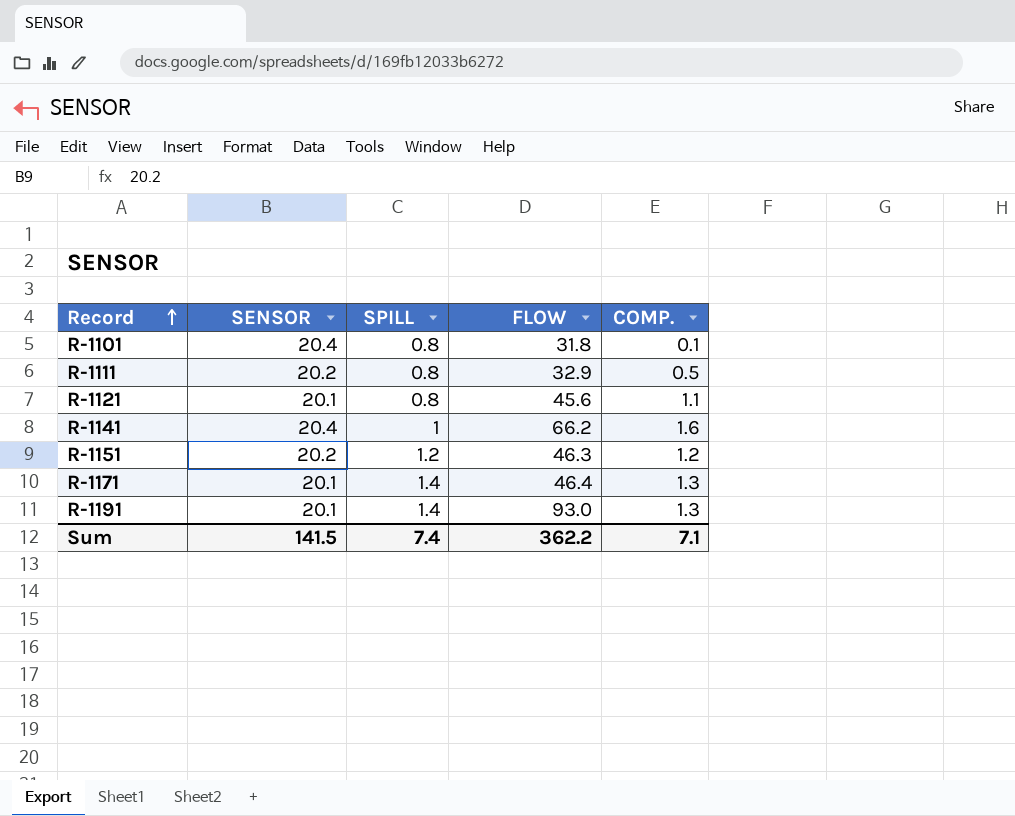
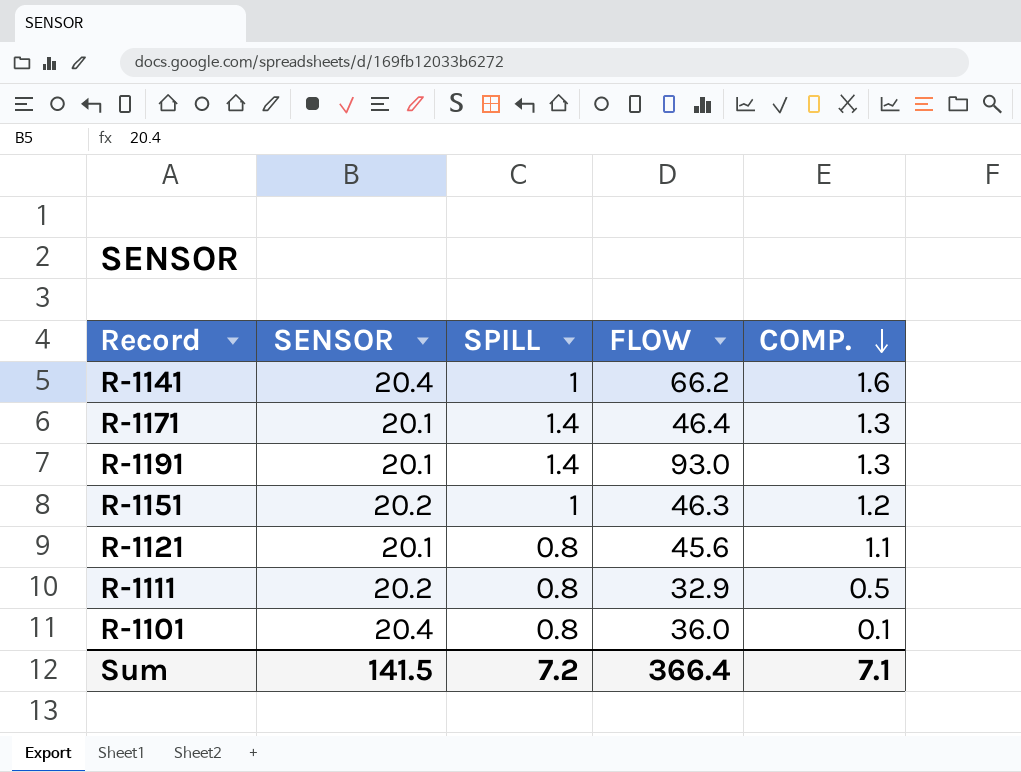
row order: Record ascending -> COMP. descending
R-1151 | SPILL: 1.2 -> 1
R-1101 | FLOW: 31.8 -> 36.0
Sum | SPILL: 7.4 -> 7.2
Sum | FLOW: 362.2 -> 366.4

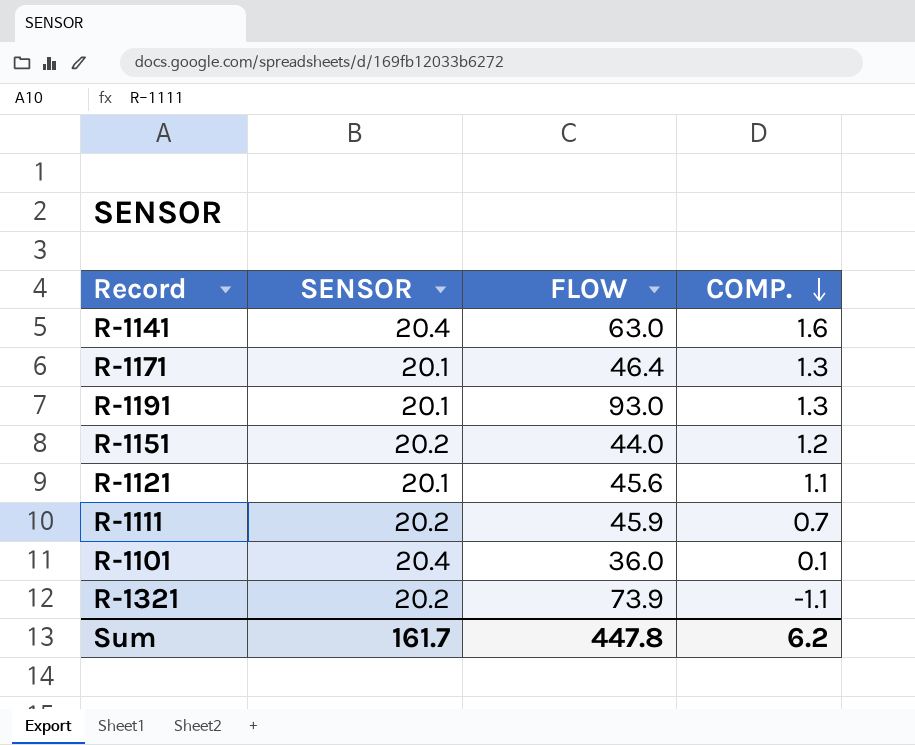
column SPILL | position: 3 -> none
R-1141 | FLOW: 66.2 -> 63.0
R-1151 | FLOW: 46.3 -> 44.0
R-1111 | FLOW: 32.9 -> 45.9
R-1111 | COMP.: 0.5 -> 0.7
row R-1321: none -> 20.2 | 73.9 | -1.1
Sum | SENSOR: 141.5 -> 161.7
Sum | FLOW: 366.4 -> 447.8
Sum | COMP.: 7.1 -> 6.2

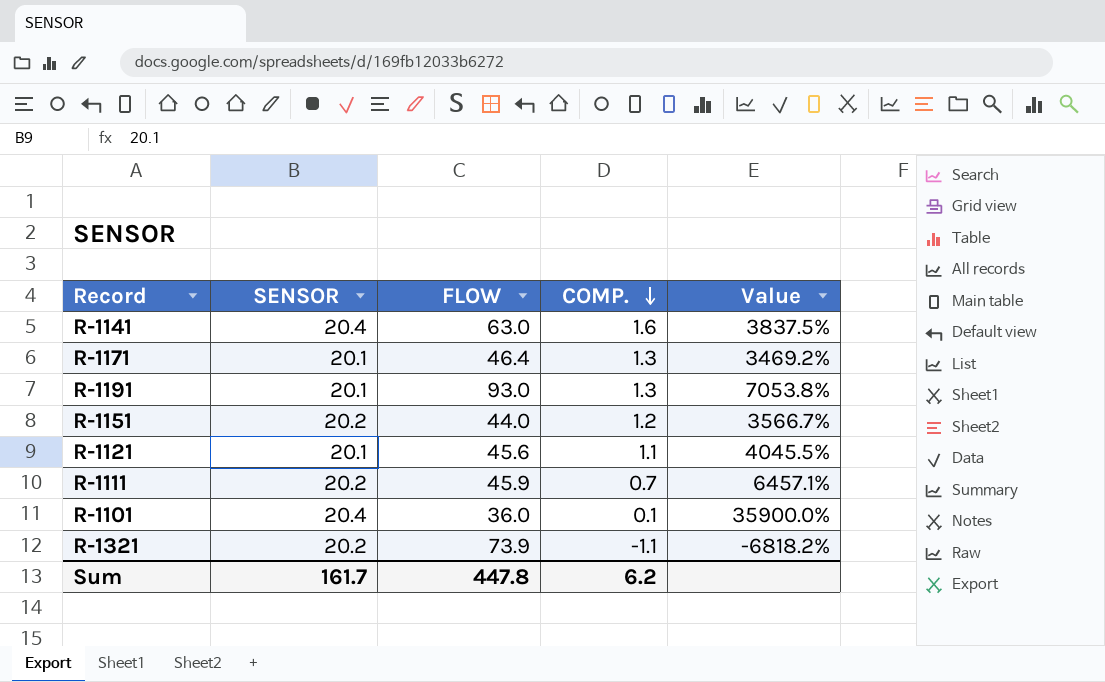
column Value | formula: none -> ([FLOW] - [COMP.]) / [COMP.]

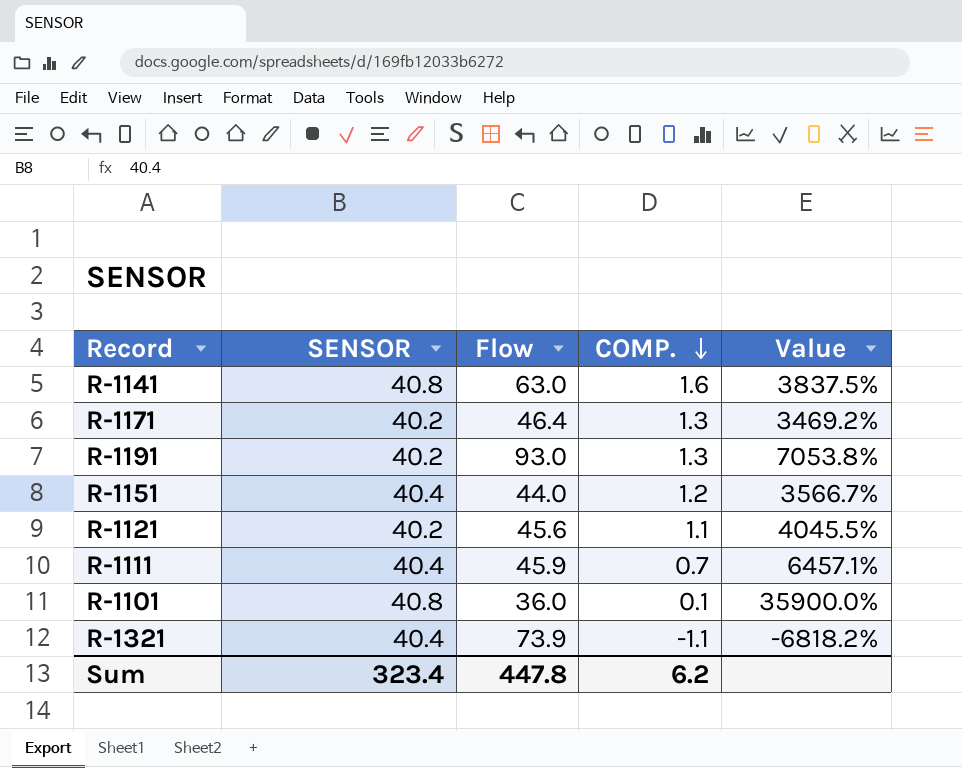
column name: FLOW -> Flow
R-1141 | SENSOR: 20.4 -> 40.8
R-1171 | SENSOR: 20.1 -> 40.2
R-1191 | SENSOR: 20.1 -> 40.2
R-1151 | SENSOR: 20.2 -> 40.4
R-1121 | SENSOR: 20.1 -> 40.2
R-1111 | SENSOR: 20.2 -> 40.4
R-1101 | SENSOR: 20.4 -> 40.8
R-1321 | SENSOR: 20.2 -> 40.4
Sum | SENSOR: 161.7 -> 323.4

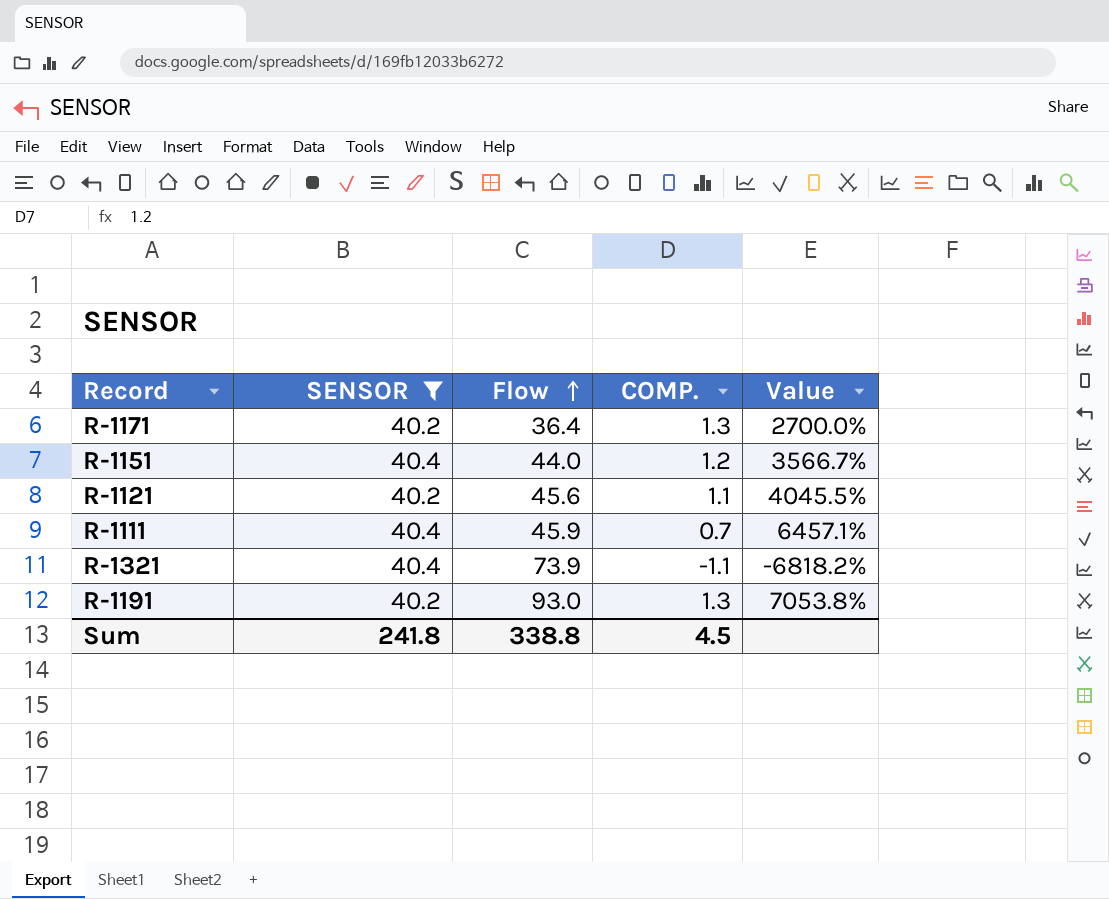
filter: none -> SENSOR != 40.8
row order: COMP. descending -> Flow ascending
R-1171 | Flow: 46.4 -> 36.4
R-1171 | Value: 3469.2% -> 2700.0%
Sum | SENSOR: 323.4 -> 241.8
Sum | Flow: 447.8 -> 338.8
Sum | COMP.: 6.2 -> 4.5

